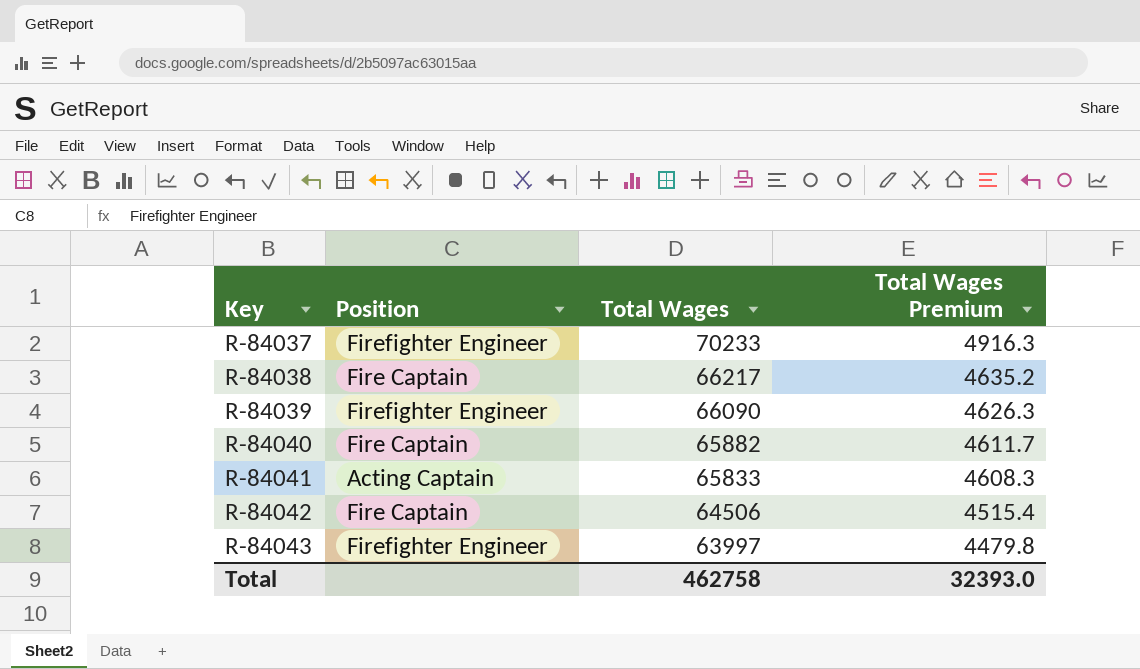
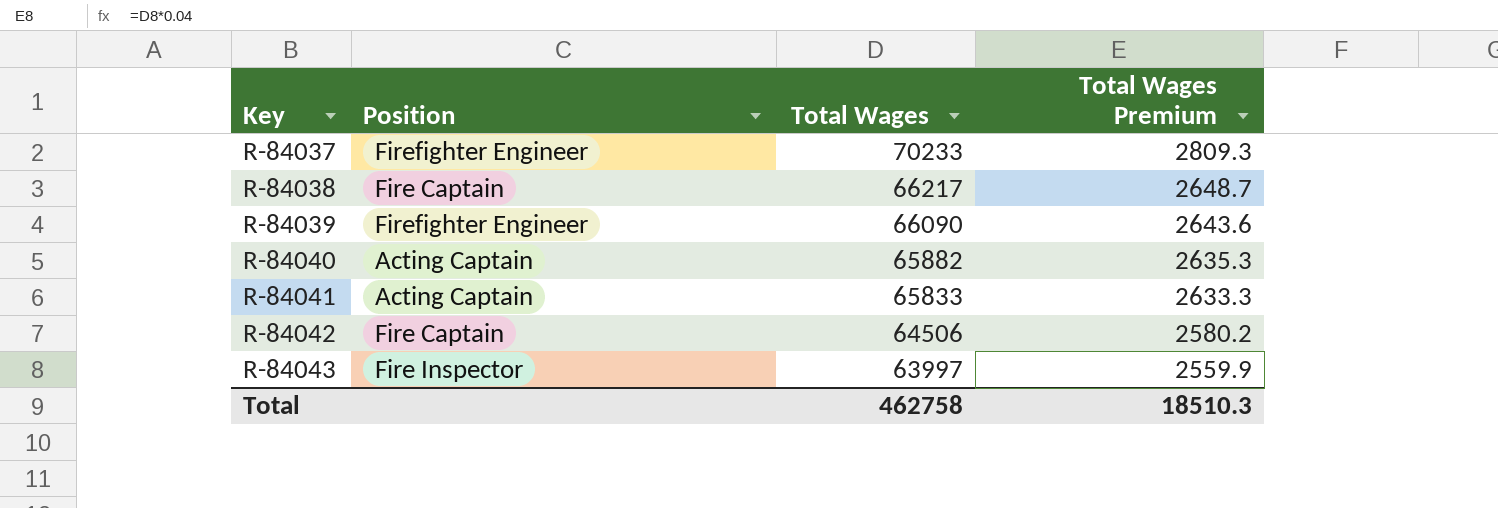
column Total Wages Premium | formula: [Total Wages] * 0.07 -> [Total Wages] * 0.04
R-84040 | Position: Fire Captain -> Acting Captain
R-84043 | Position: Firefighter Engineer -> Fire Inspector
Total | Total Wages Premium: 32393.0 -> 18510.3

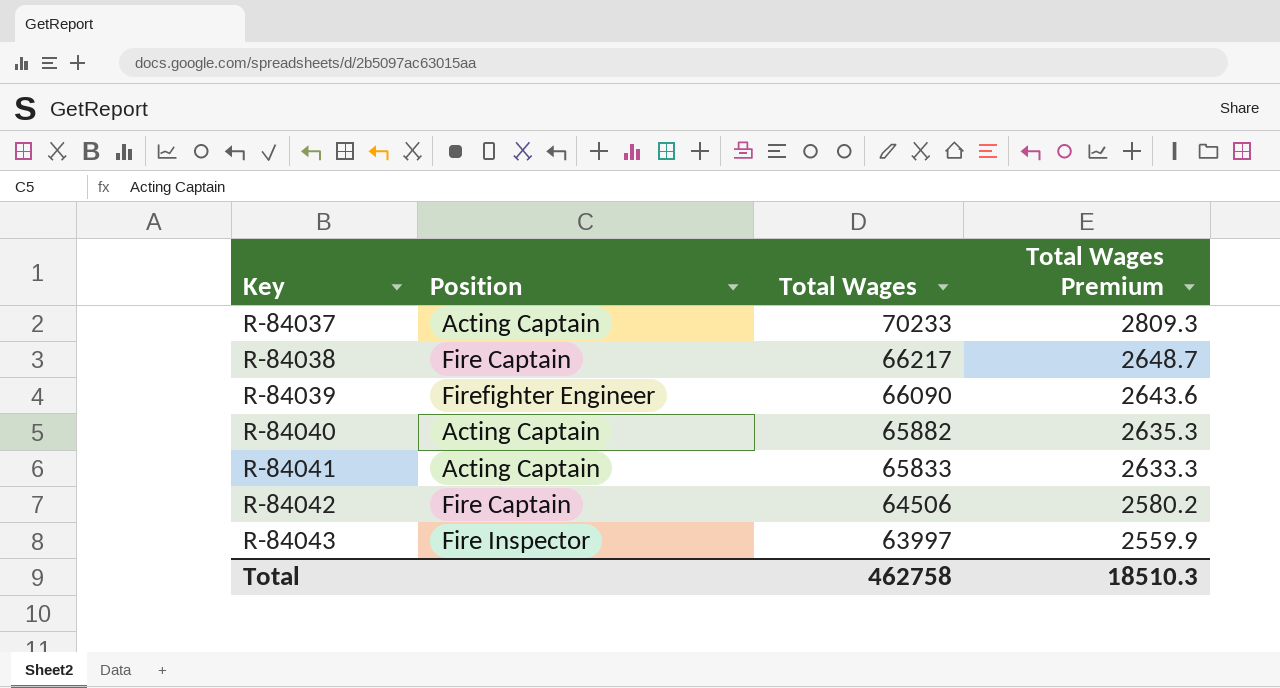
R-84037 | Position: Firefighter Engineer -> Acting Captain

